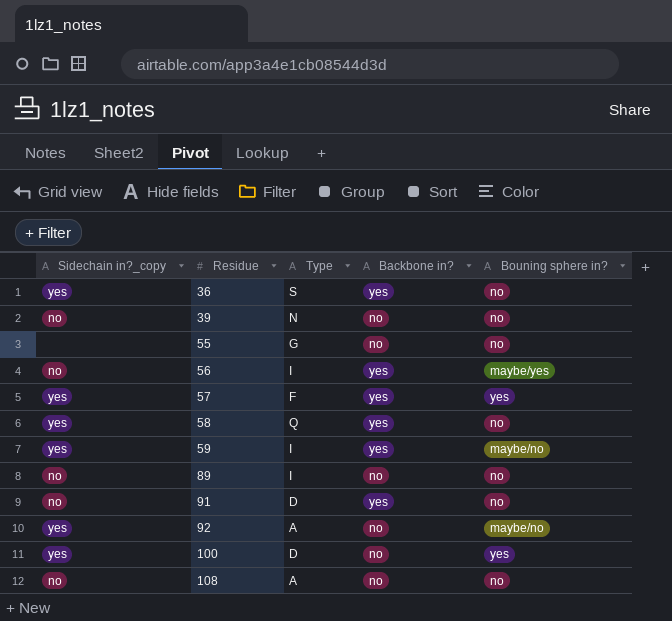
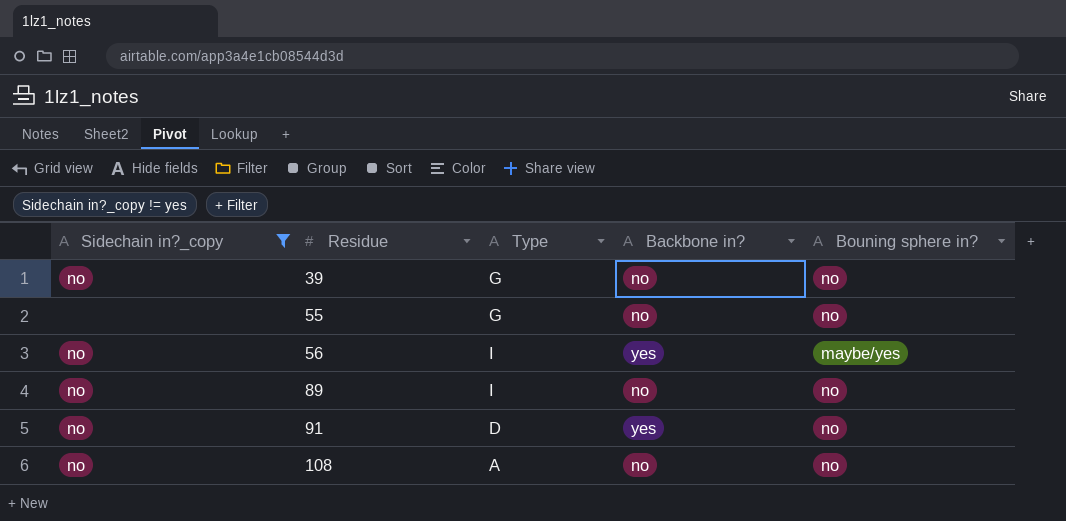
filter: none -> Sidechain in?_copy != yes
39 | Type: N -> G

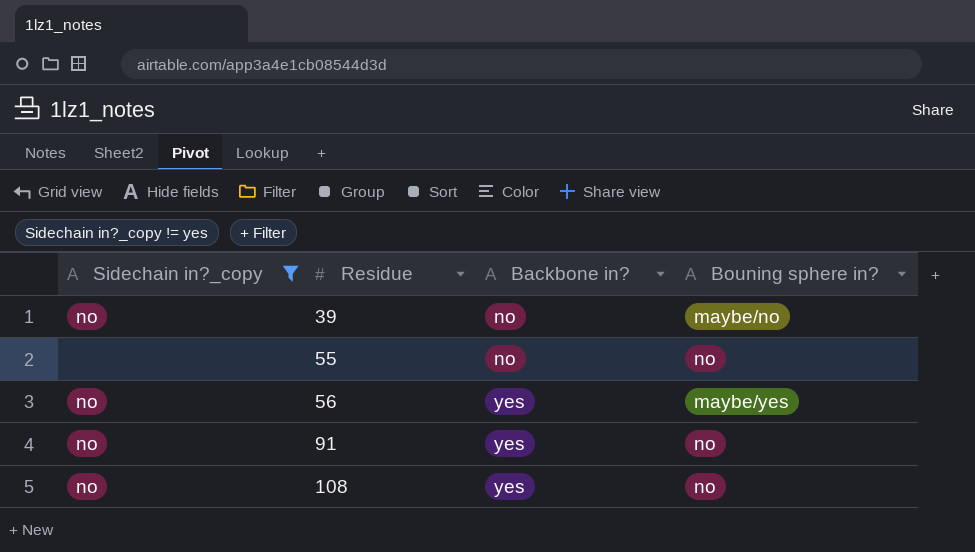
column Type | position: 3 -> none
row 89: no | I | no | no -> none
39 | Bouning sphere in?: no -> maybe/no
108 | Backbone in?: no -> yes

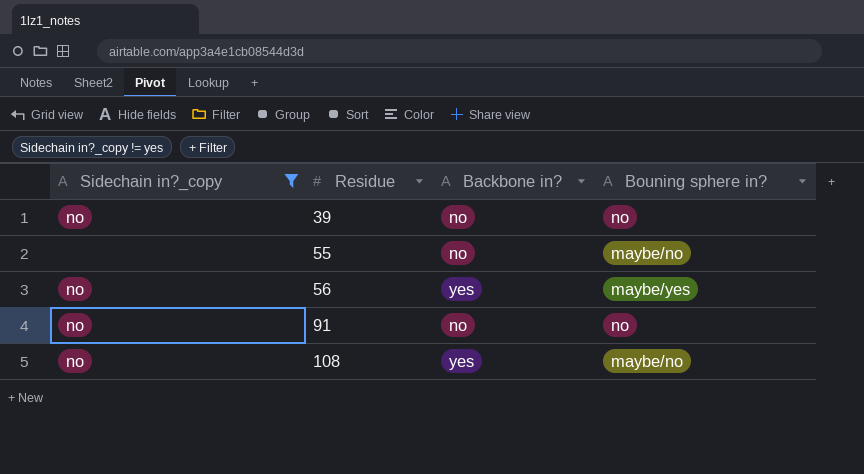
39 | Bouning sphere in?: maybe/no -> no
55 | Bouning sphere in?: no -> maybe/no
91 | Backbone in?: yes -> no
108 | Bouning sphere in?: no -> maybe/no

